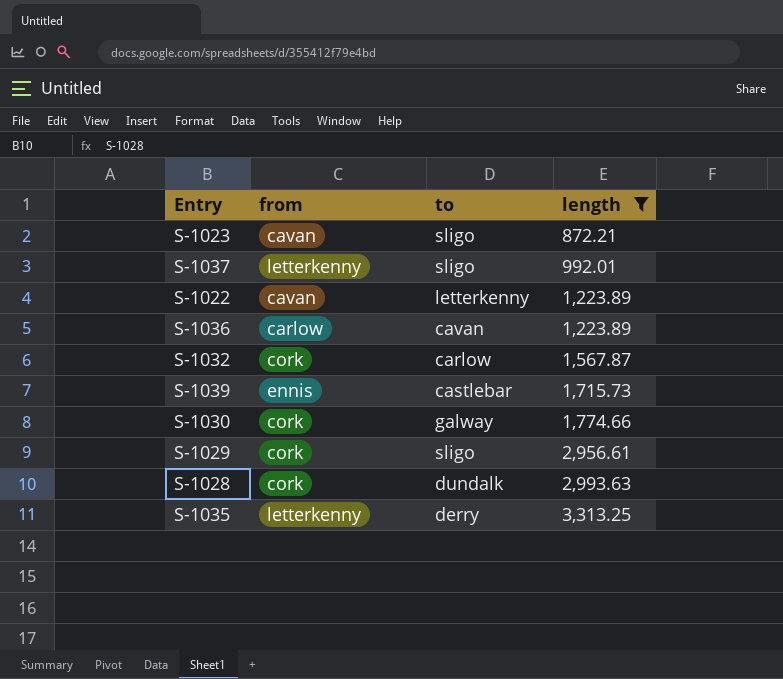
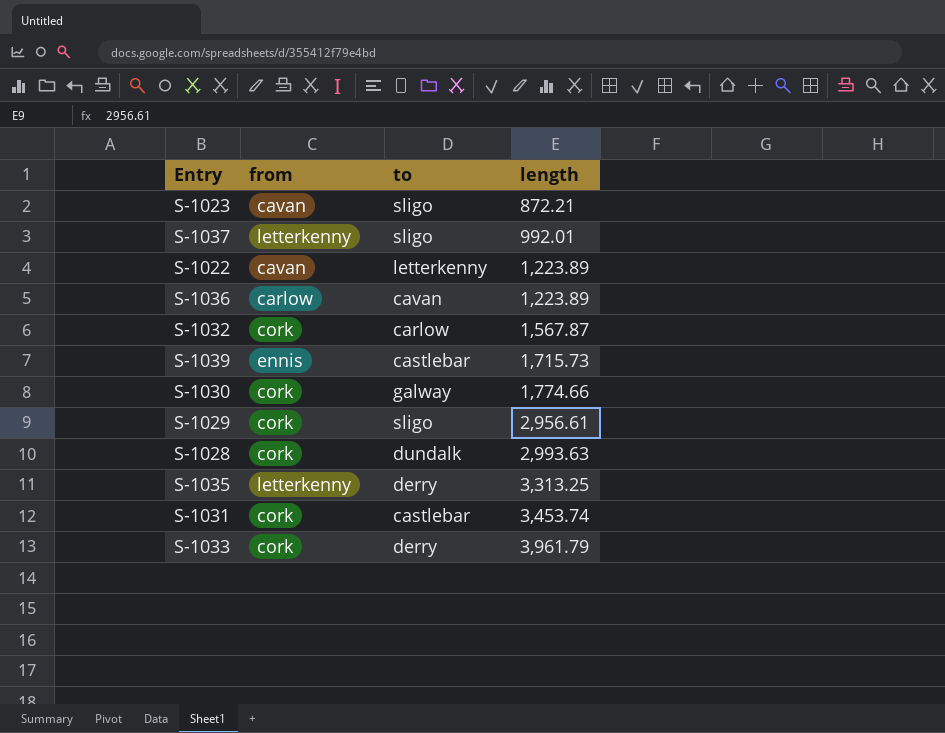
filter: length <= 3,313.25 -> none

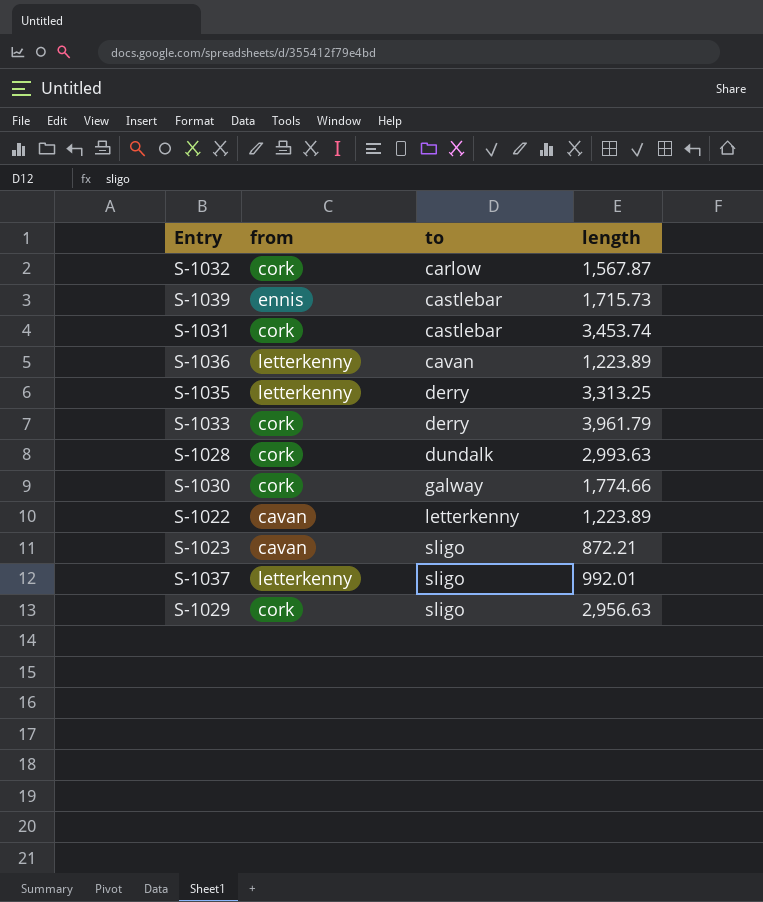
row order: length ascending -> to ascending
S-1036 | from: carlow -> letterkenny
S-1029 | length: 2,956.61 -> 2,956.63

